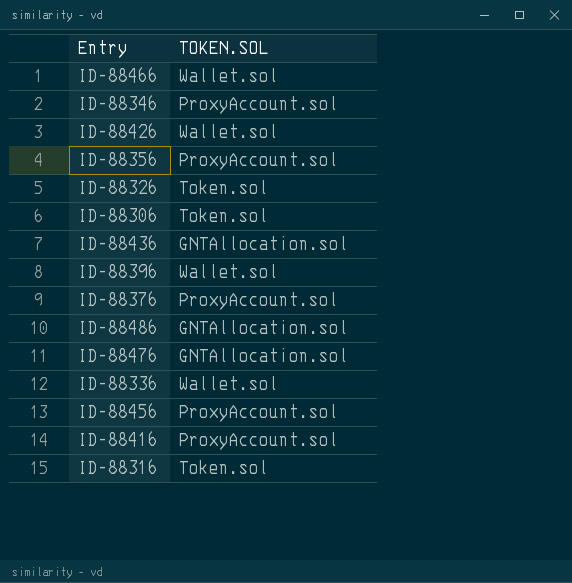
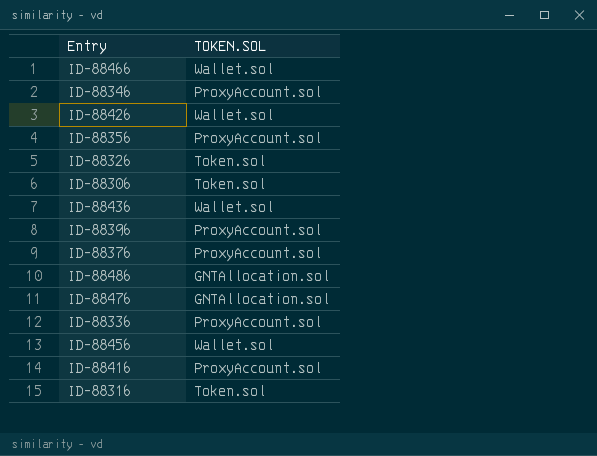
ID-88436 | TOKEN.SOL: GNTAllocation.sol -> Wallet.sol
ID-88396 | TOKEN.SOL: Wallet.sol -> ProxyAccount.sol
ID-88336 | TOKEN.SOL: Wallet.sol -> ProxyAccount.sol
ID-88456 | TOKEN.SOL: ProxyAccount.sol -> Wallet.sol

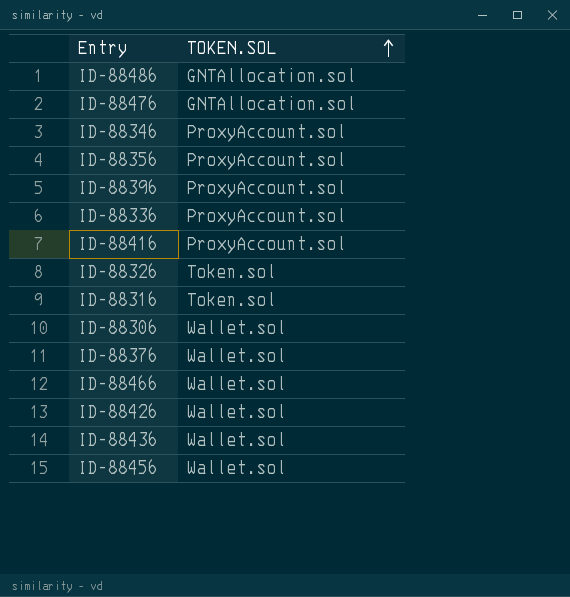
row order: none -> TOKEN.SOL ascending
ID-88306 | TOKEN.SOL: Token.sol -> Wallet.sol
ID-88376 | TOKEN.SOL: ProxyAccount.sol -> Wallet.sol

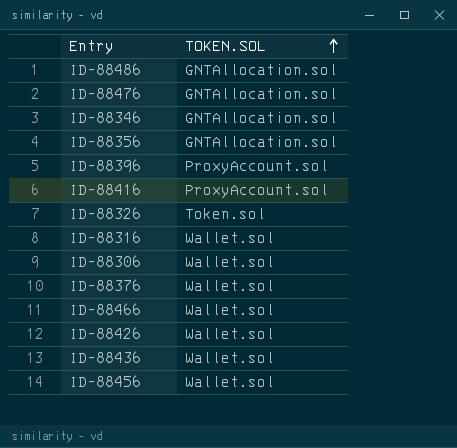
row ID-88336: ProxyAccount.sol -> none
ID-88346 | TOKEN.SOL: ProxyAccount.sol -> GNTAllocation.sol
ID-88356 | TOKEN.SOL: ProxyAccount.sol -> GNTAllocation.sol
ID-88316 | TOKEN.SOL: Token.sol -> Wallet.sol

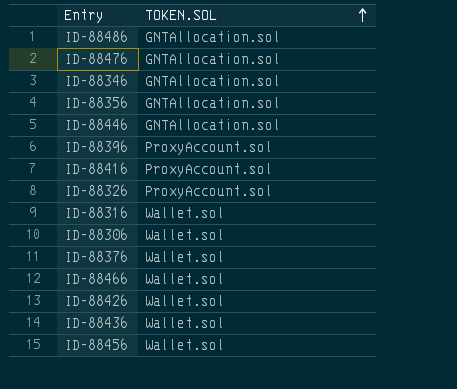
row ID-88446: none -> GNTAllocation.sol
ID-88326 | TOKEN.SOL: Token.sol -> ProxyAccount.sol

